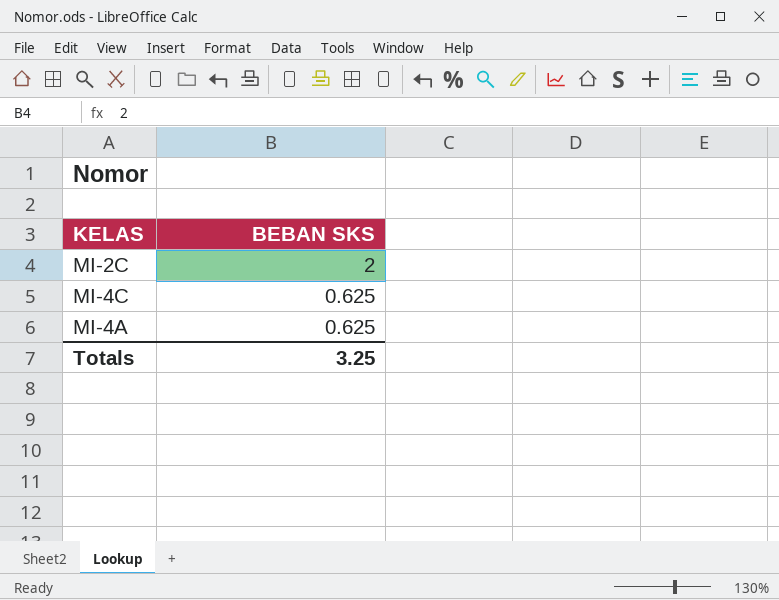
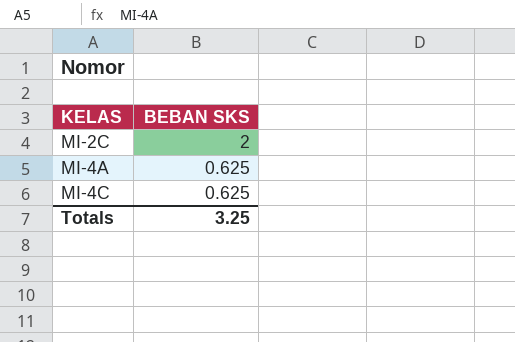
row order: BEBAN SKS descending -> KELAS ascending

